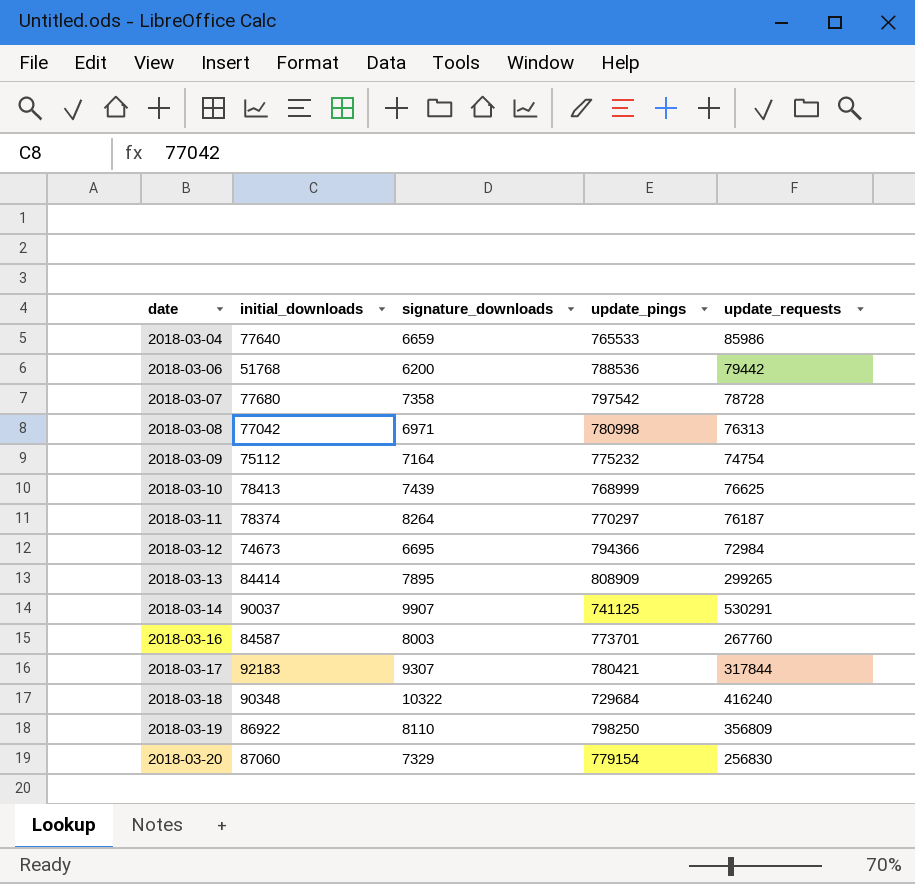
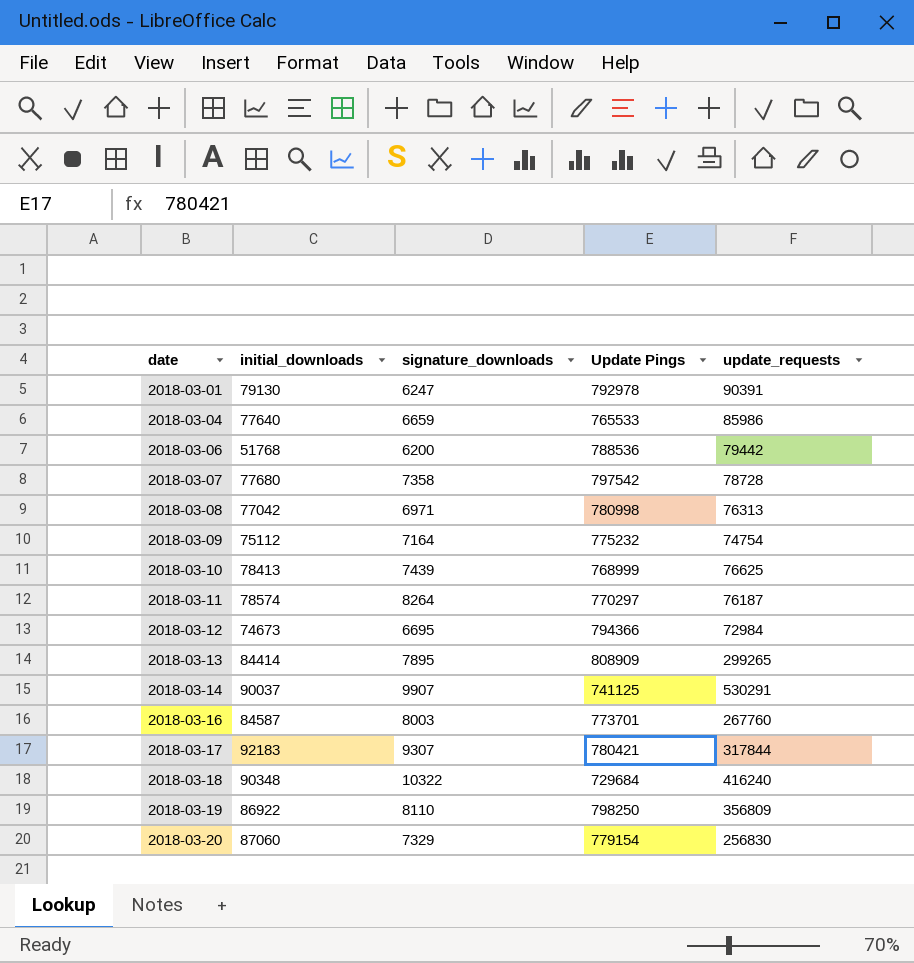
column name: update_pings -> Update Pings
row 2018-03-01: none -> 79130 | 6247 | 792978 | 90391
2018-03-11 | initial_downloads: 78374 -> 78574

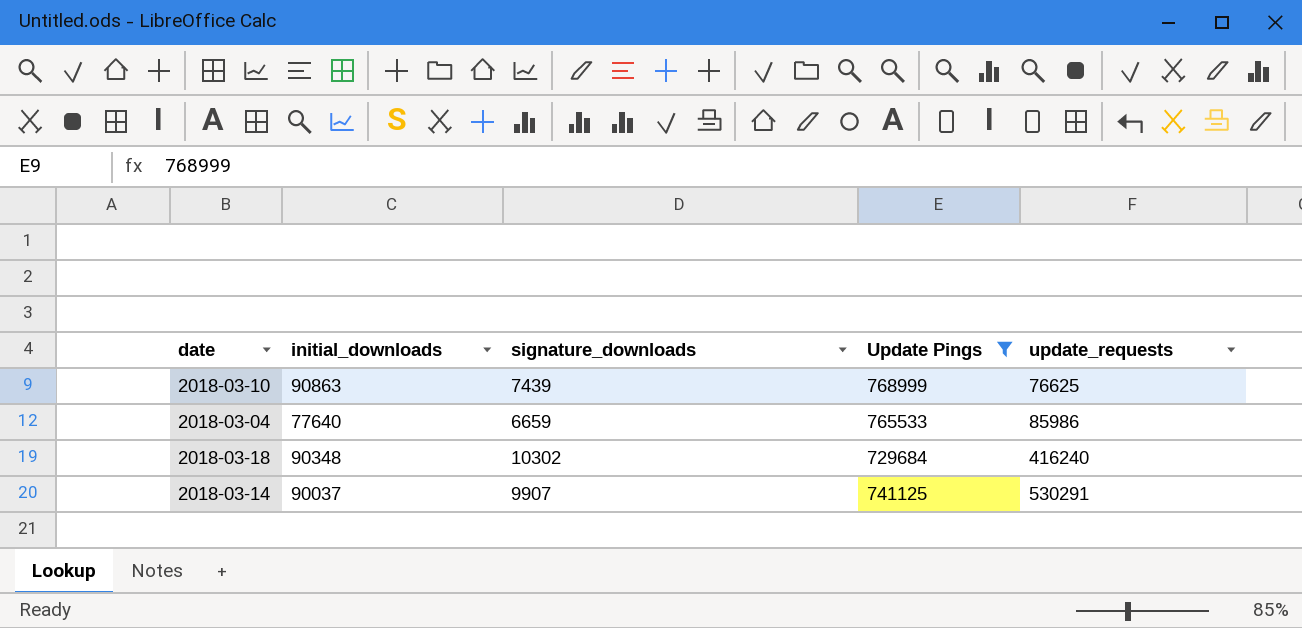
filter: none -> Update Pings <= 768999
row order: date ascending -> update_requests ascending
2018-03-10 | initial_downloads: 78413 -> 90863
2018-03-18 | signature_downloads: 10322 -> 10302

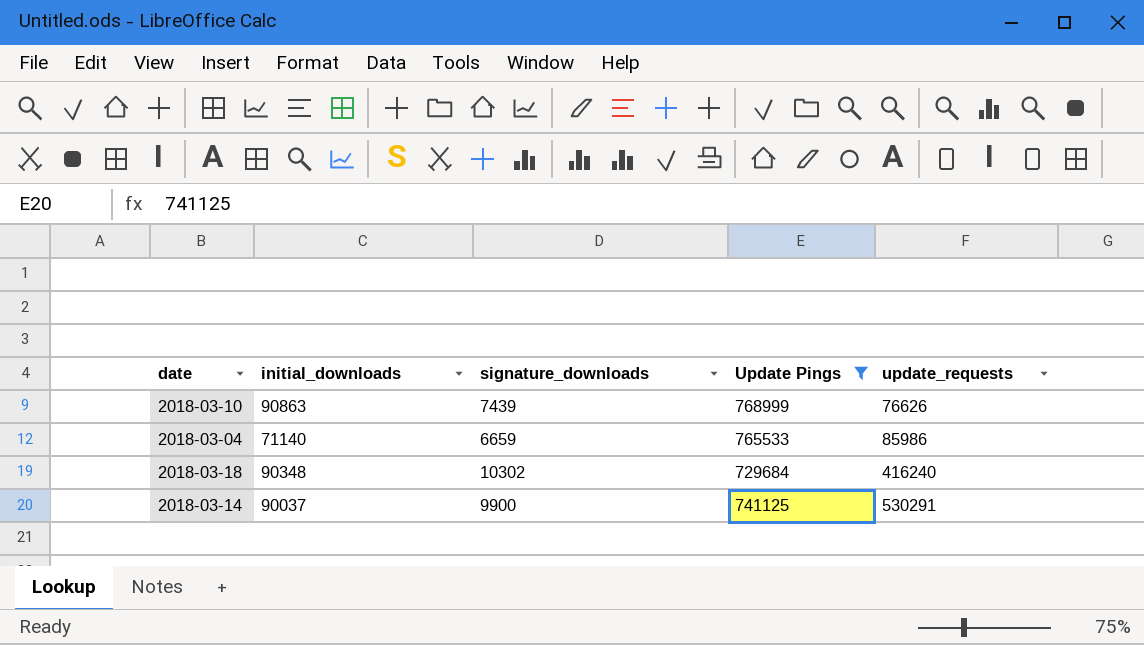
2018-03-10 | update_requests: 76625 -> 76626
2018-03-04 | initial_downloads: 77640 -> 71140
2018-03-14 | signature_downloads: 9907 -> 9900

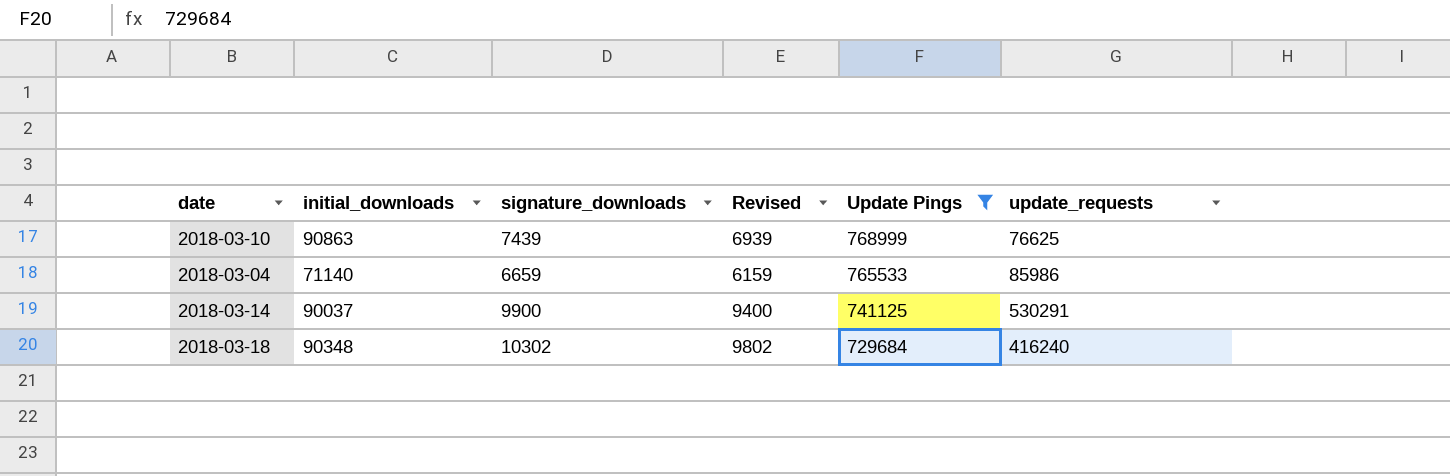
row order: update_requests ascending -> Update Pings descending
column Revised | formula: none -> [signature_downloads] - 500
2018-03-10 | update_requests: 76626 -> 76625

